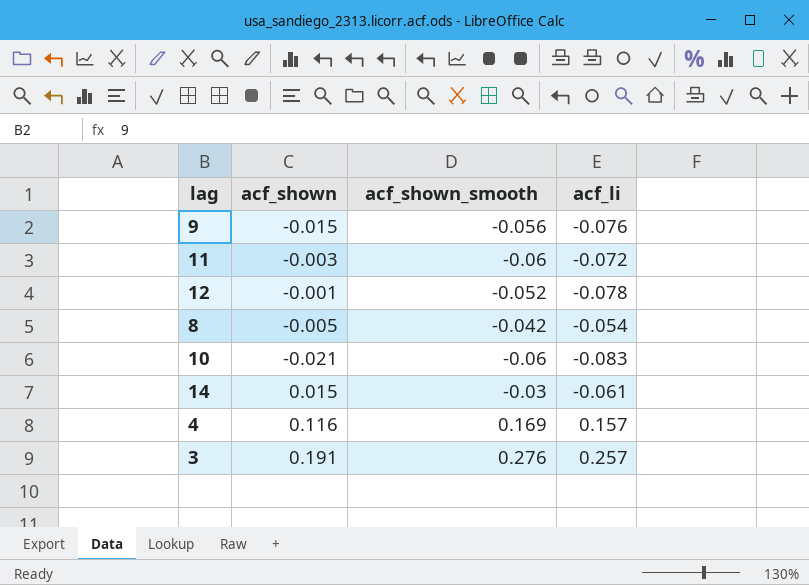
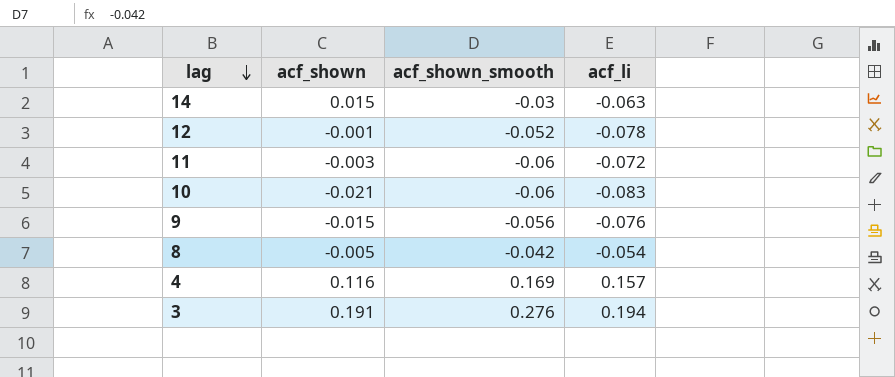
row order: none -> lag descending
14 | acf_li: -0.061 -> -0.063
3 | acf_li: 0.257 -> 0.194

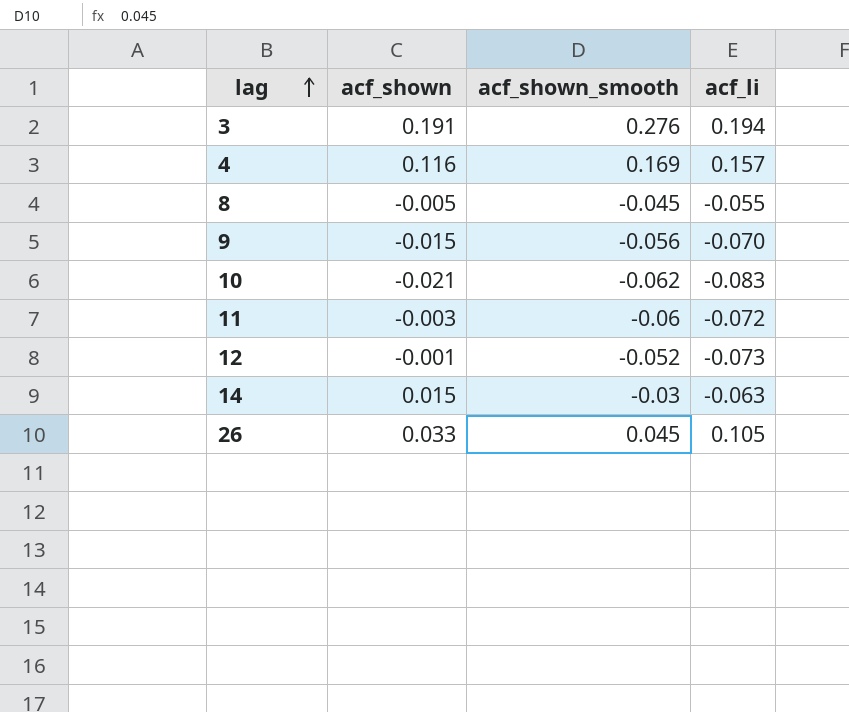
row order: lag descending -> lag ascending
8 | acf_shown_smooth: -0.042 -> -0.045
8 | acf_li: -0.054 -> -0.055
9 | acf_li: -0.076 -> -0.070
10 | acf_shown_smooth: -0.06 -> -0.062
12 | acf_li: -0.078 -> -0.073
row 26: none -> 0.033 | 0.045 | 0.105

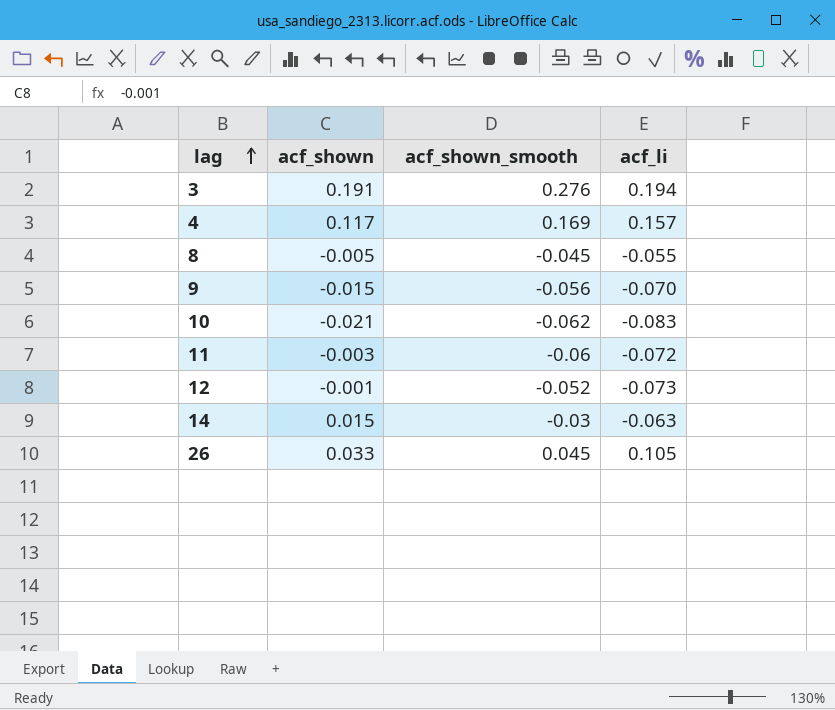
4 | acf_shown: 0.116 -> 0.117

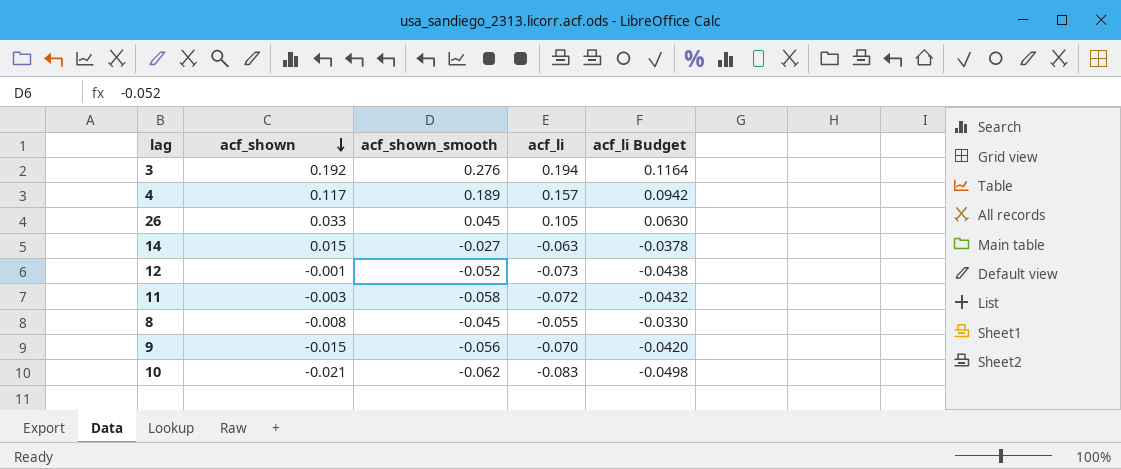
row order: lag ascending -> acf_shown descending
column acf_li Budget | formula: none -> [acf_li] * 0.6
3 | acf_shown: 0.191 -> 0.192
4 | acf_shown_smooth: 0.169 -> 0.189
14 | acf_shown_smooth: -0.03 -> -0.027
11 | acf_shown_smooth: -0.06 -> -0.058
8 | acf_shown: -0.005 -> -0.008

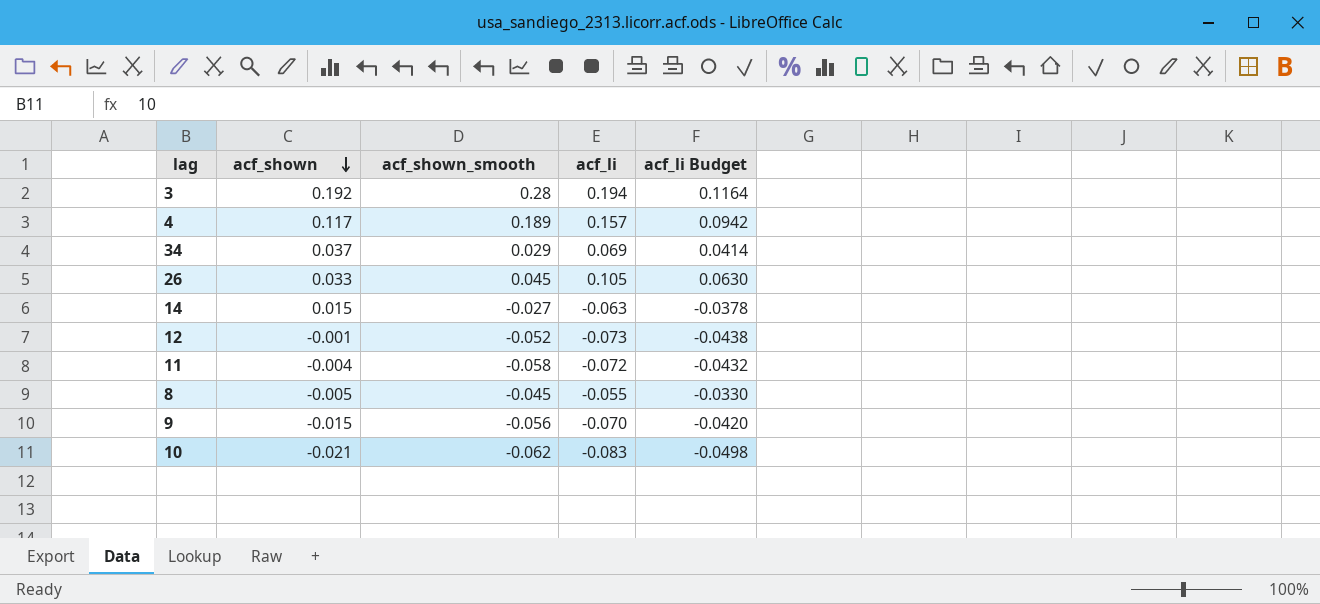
3 | acf_shown_smooth: 0.276 -> 0.28
row 34: none -> 0.037 | 0.029 | 0.069 | 0.0414
11 | acf_shown: -0.003 -> -0.004
8 | acf_shown: -0.008 -> -0.005

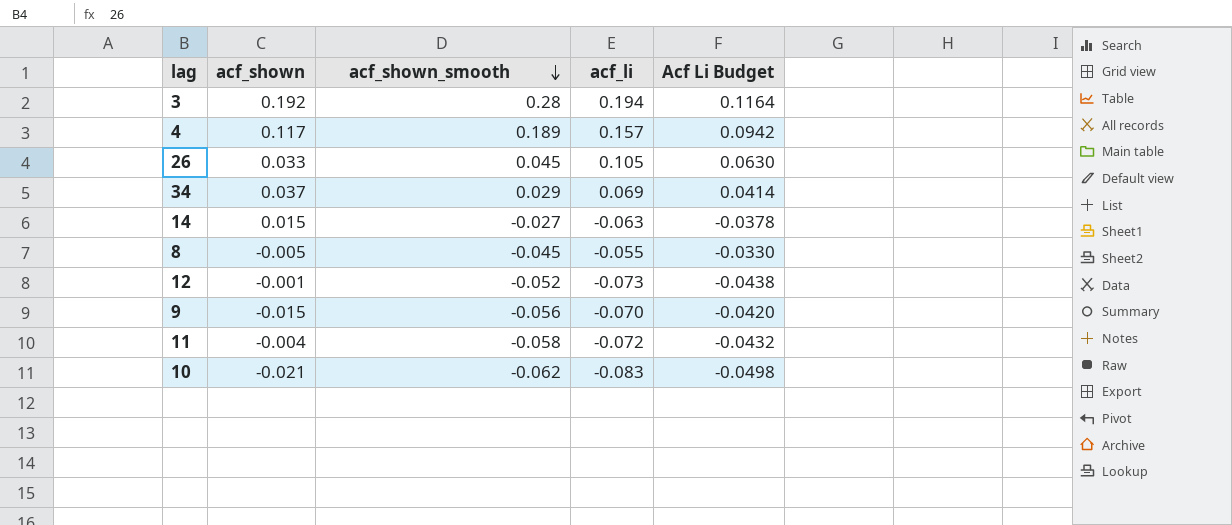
row order: acf_shown descending -> acf_shown_smooth descending
column name: acf_li Budget -> Acf Li Budget

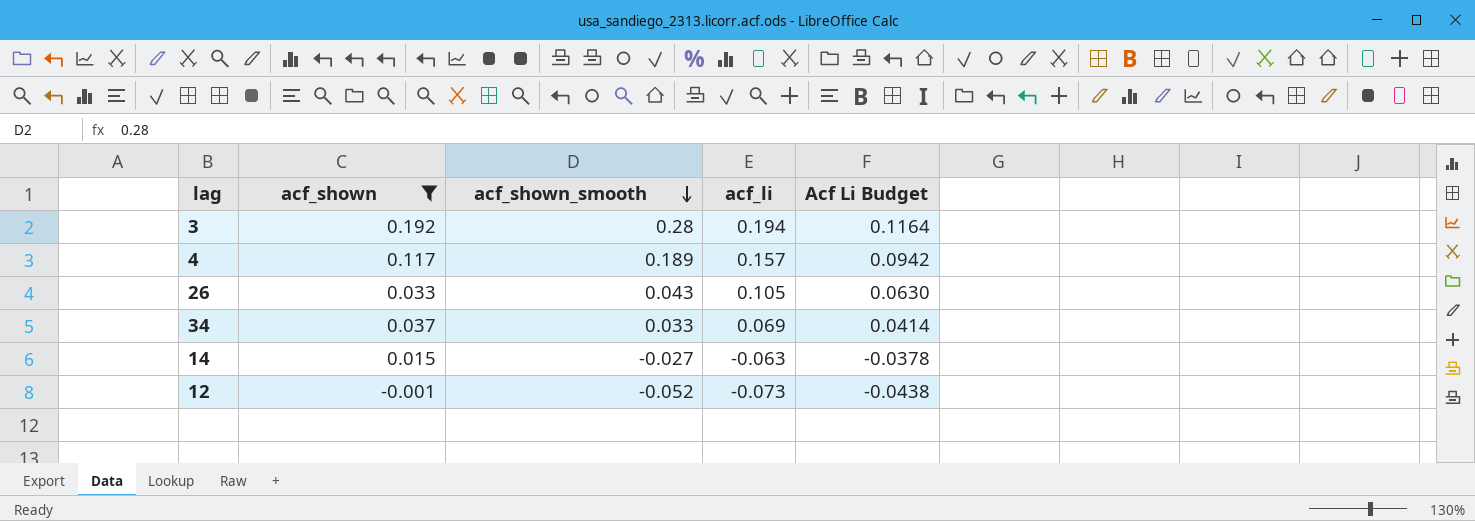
filter: none -> acf_shown >= -0.001
26 | acf_shown_smooth: 0.045 -> 0.043
34 | acf_shown_smooth: 0.029 -> 0.033

